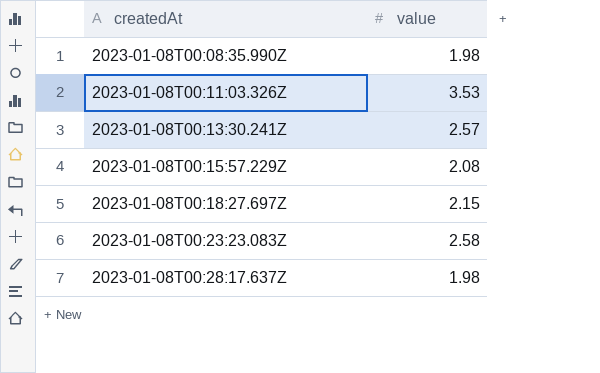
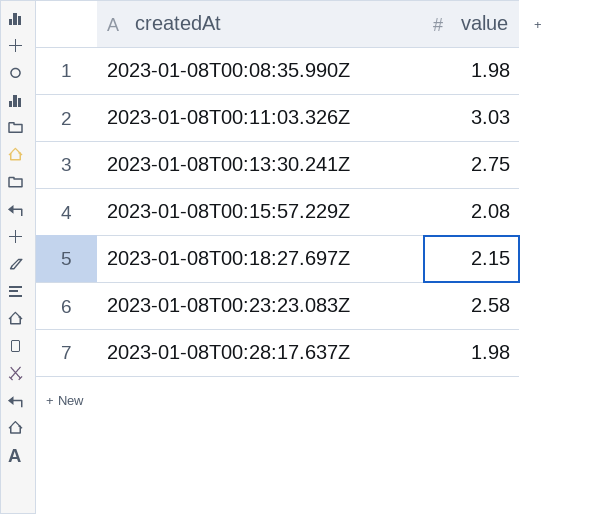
2023-01-08T00:11:03.326Z | value: 3.53 -> 3.03
2023-01-08T00:13:30.241Z | value: 2.57 -> 2.75

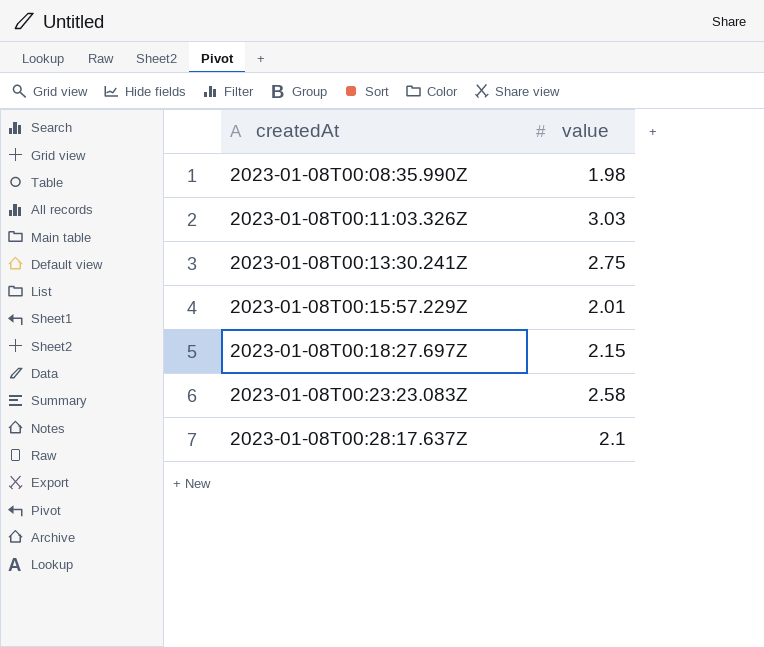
2023-01-08T00:15:57.229Z | value: 2.08 -> 2.01
2023-01-08T00:28:17.637Z | value: 1.98 -> 2.1

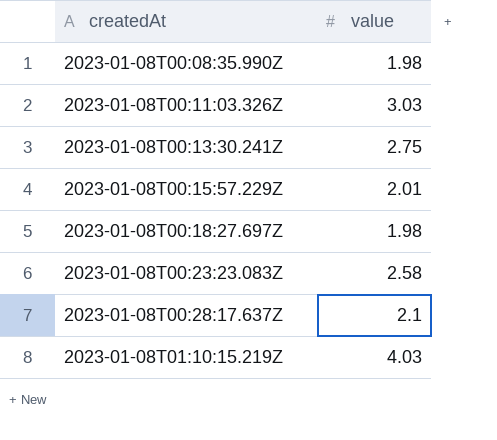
2023-01-08T00:18:27.697Z | value: 2.15 -> 1.98
row 2023-01-08T01:10:15.219Z: none -> 4.03

